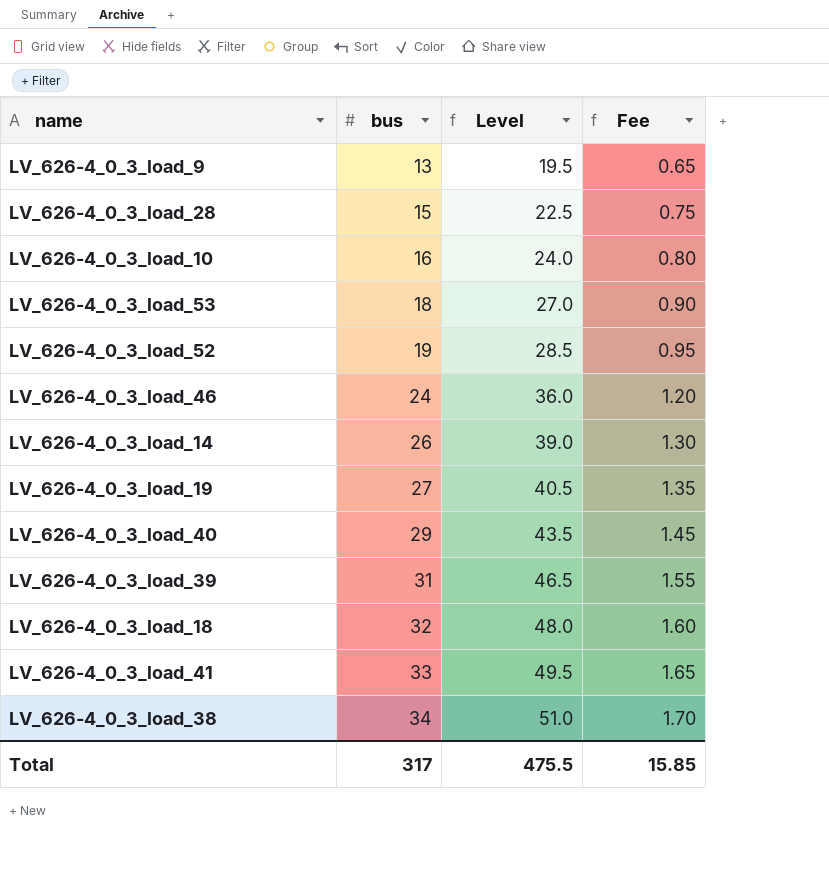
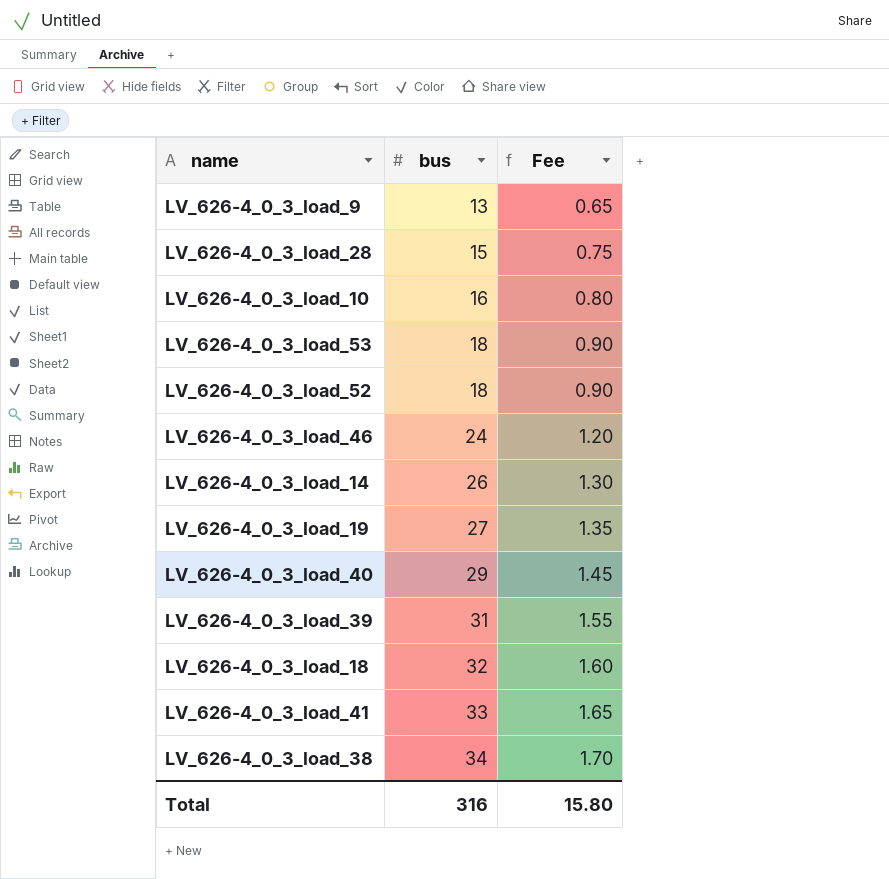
column Level | formula: [bus] * 1.5 -> none
LV_626-4_0_3_load_52 | bus: 19 -> 18
LV_626-4_0_3_load_52 | Fee: 0.95 -> 0.90
Total | bus: 317 -> 316
Total | Fee: 15.85 -> 15.80

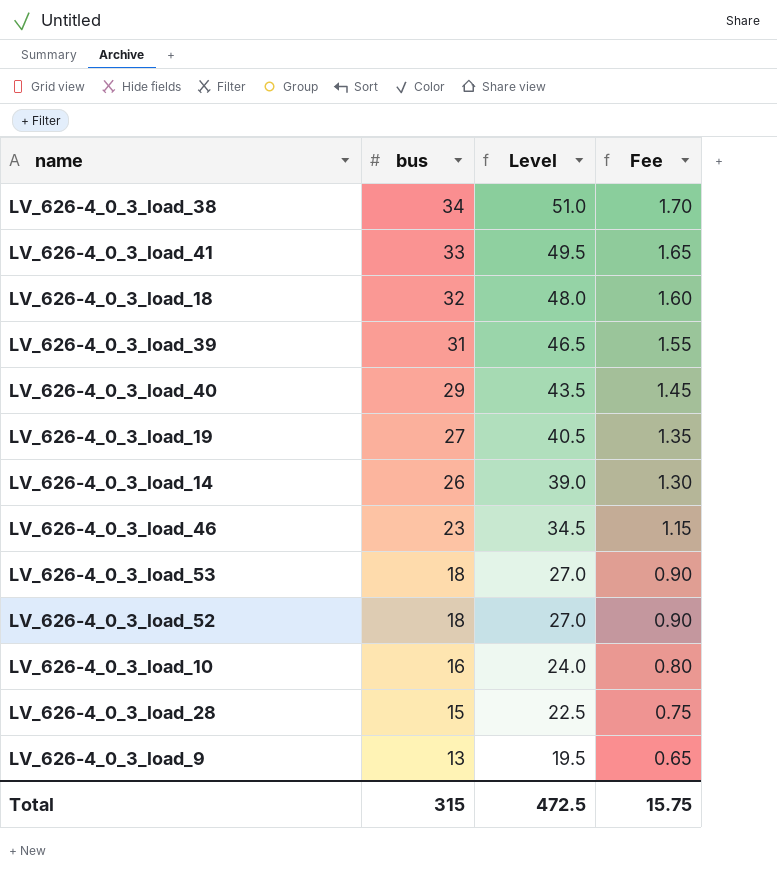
row order: bus ascending -> bus descending
column Level | formula: none -> [bus] * 1.5
LV_626-4_0_3_load_46 | bus: 24 -> 23
LV_626-4_0_3_load_46 | Fee: 1.20 -> 1.15
Total | bus: 316 -> 315
Total | Fee: 15.80 -> 15.75

